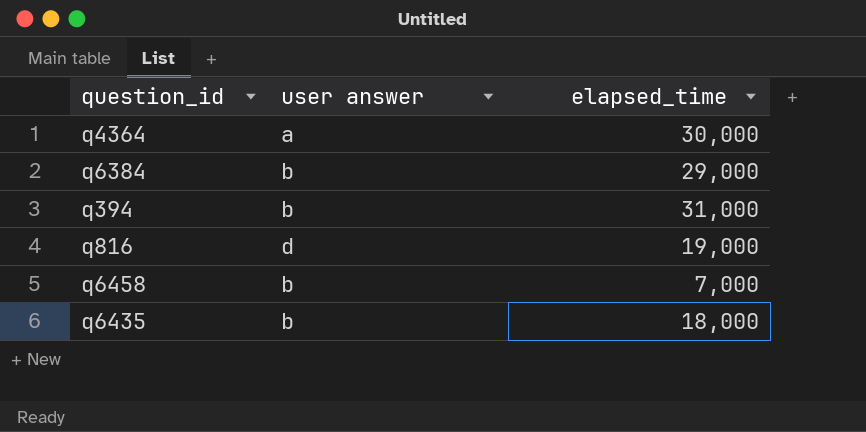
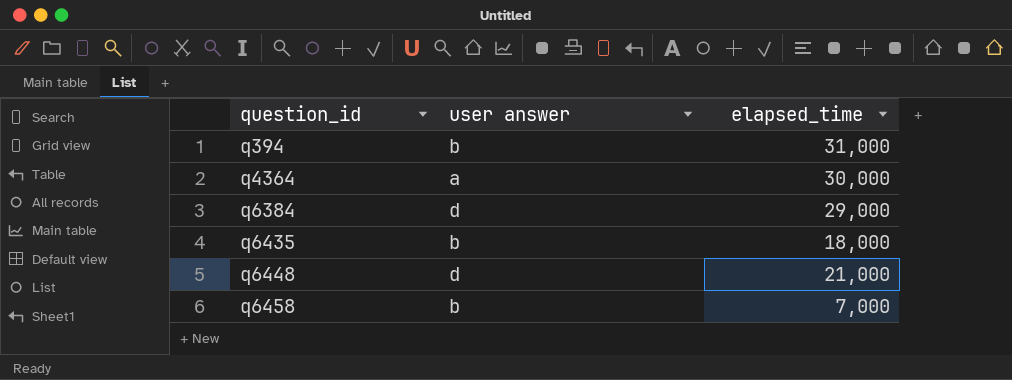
row order: none -> question_id ascending
row q816: d | 19,000 -> none
q6384 | user answer: b -> d
row q6448: none -> d | 21,000

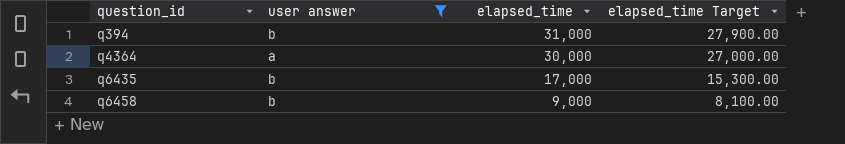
filter: none -> user answer != d
column elapsed_time Target | formula: none -> [elapsed_time] * 0.9
q6435 | elapsed_time: 18,000 -> 17,000
q6458 | elapsed_time: 7,000 -> 9,000

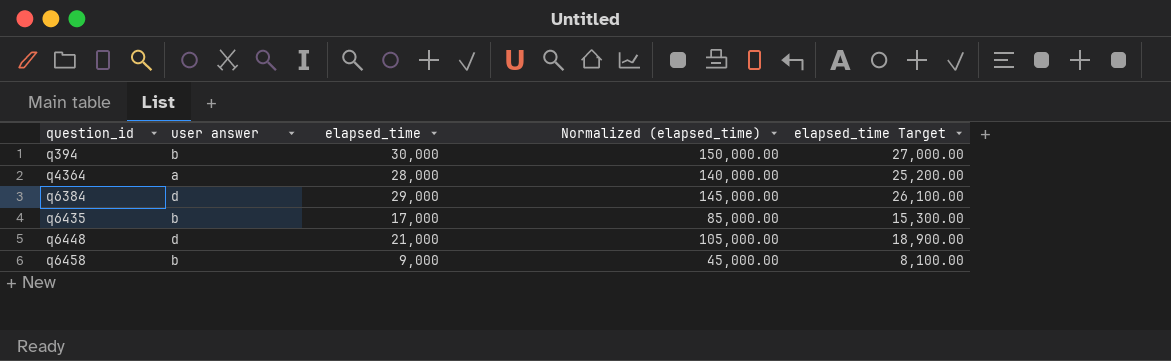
filter: user answer != d -> none
column Normalized (elapsed_time) | formula: none -> [elapsed_time] * 5
q394 | elapsed_time: 31,000 -> 30,000
q394 | elapsed_time Target: 27,900.00 -> 27,000.00
q4364 | elapsed_time: 30,000 -> 28,000
q4364 | elapsed_time Target: 27,000.00 -> 25,200.00

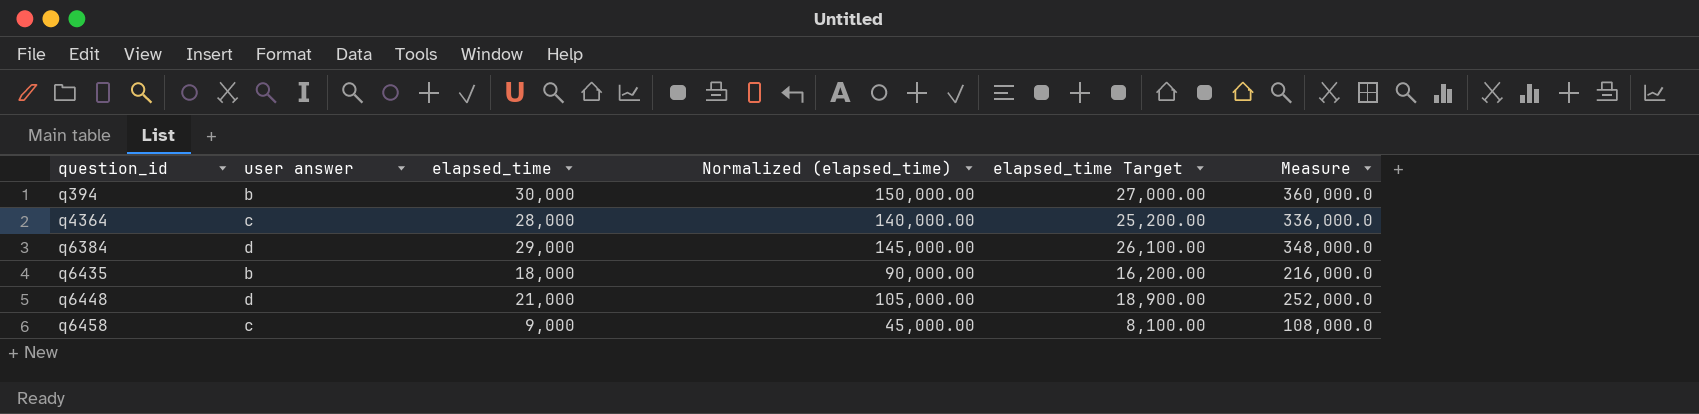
column Measure | formula: none -> [elapsed_time] * 12
q4364 | user answer: a -> c
q6435 | elapsed_time: 17,000 -> 18,000
q6435 | Normalized (elapsed_time): 85,000.00 -> 90,000.00
q6435 | elapsed_time Target: 15,300.00 -> 16,200.00
q6458 | user answer: b -> c

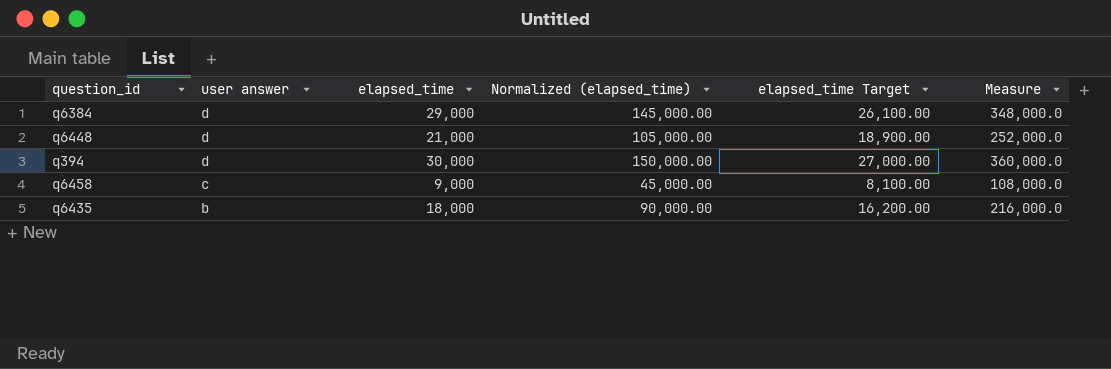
row order: question_id ascending -> user answer descending
row q4364: c | 28,000 | 140,000.00 | 25,200.00 | 336,000.0 -> none
q394 | user answer: b -> d

